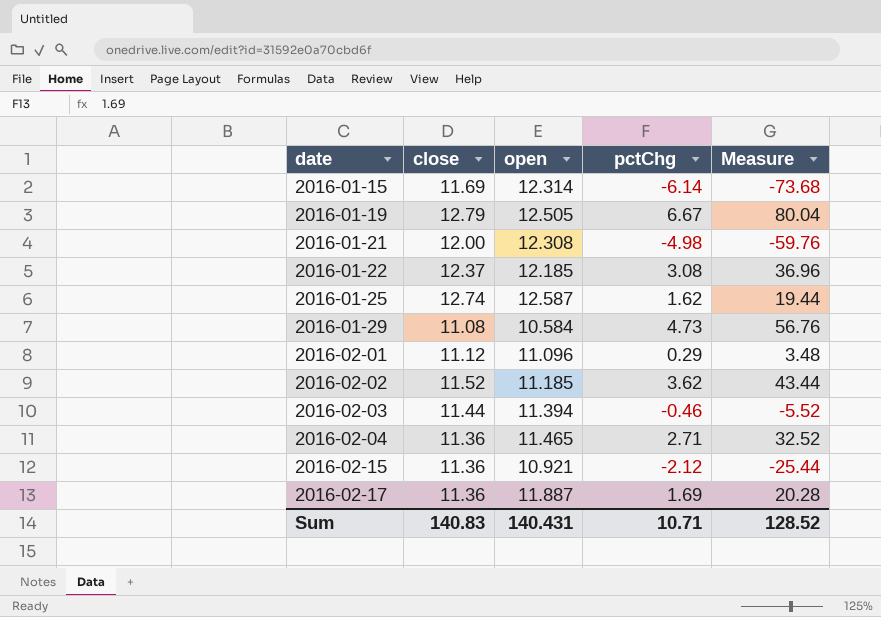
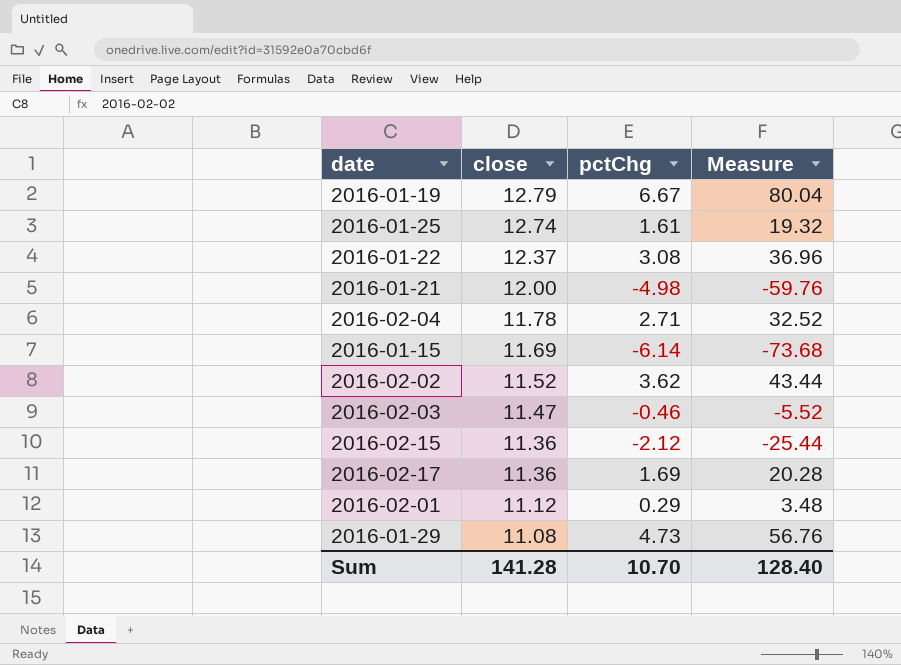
row order: date ascending -> close descending
column open | position: 3 -> none
2016-01-25 | pctChg: 1.62 -> 1.61
2016-01-25 | Measure: 19.44 -> 19.32
2016-02-04 | close: 11.36 -> 11.78
2016-02-03 | close: 11.44 -> 11.47
Sum | close: 140.83 -> 141.28
Sum | pctChg: 10.71 -> 10.70
Sum | Measure: 128.52 -> 128.40

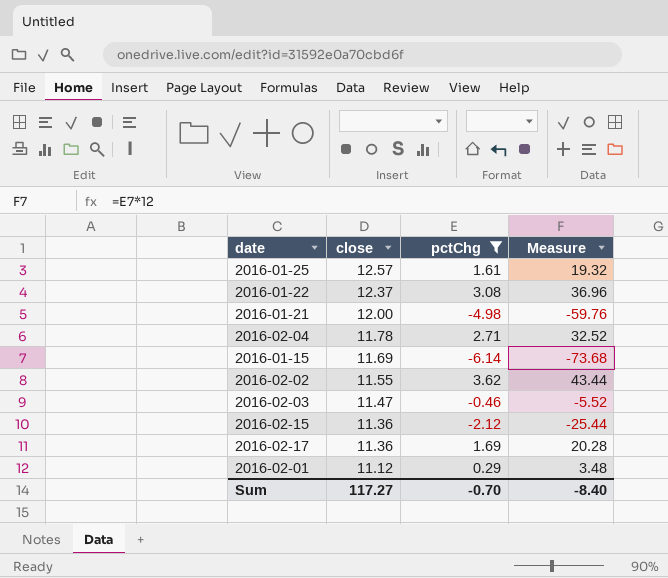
filter: none -> pctChg <= 3.62
2016-01-25 | close: 12.74 -> 12.57
2016-02-02 | close: 11.52 -> 11.55
Sum | close: 141.28 -> 117.27
Sum | pctChg: 10.70 -> -0.70
Sum | Measure: 128.40 -> -8.40

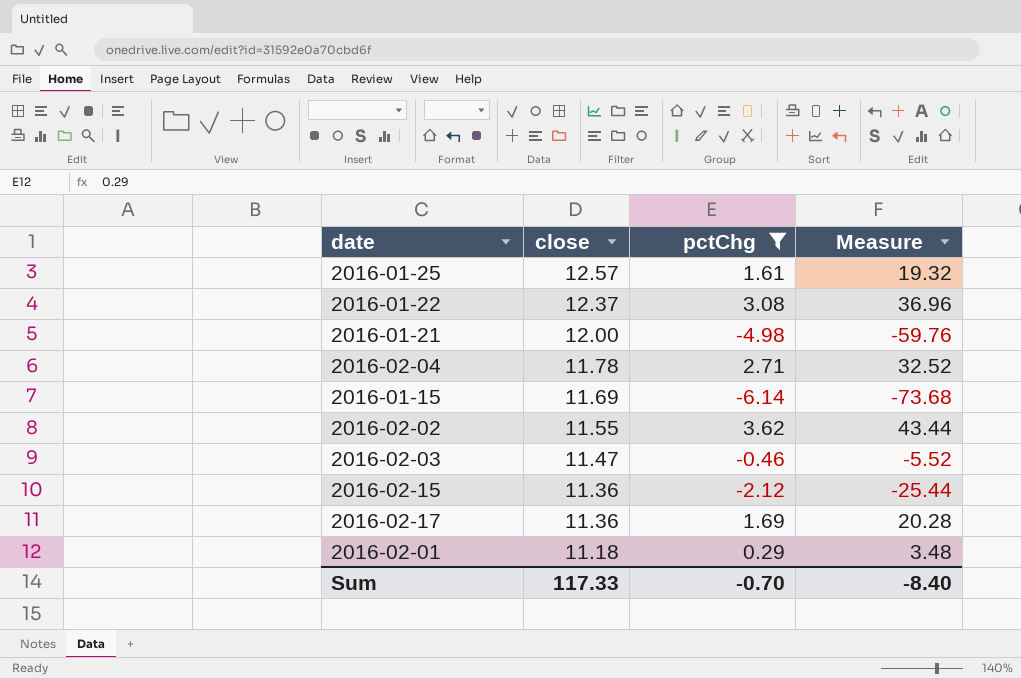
2016-02-01 | close: 11.12 -> 11.18
Sum | close: 117.27 -> 117.33

